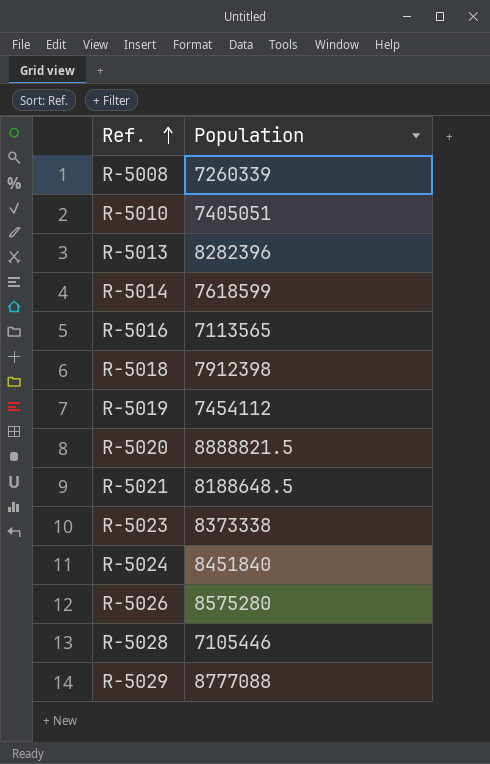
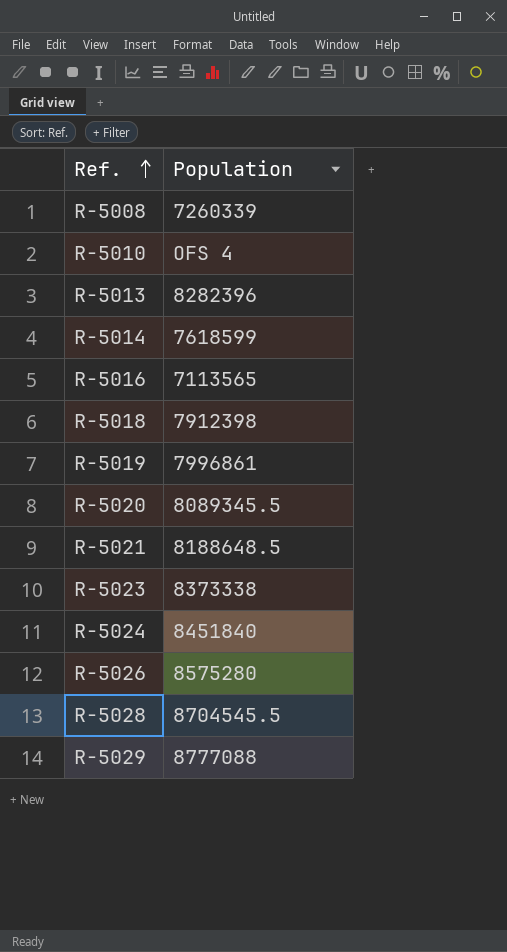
R-5010 | Population: 7405051 -> OFS 4
R-5019 | Population: 7454112 -> 7996861
R-5020 | Population: 8888821.5 -> 8089345.5
R-5028 | Population: 7105446 -> 8704545.5

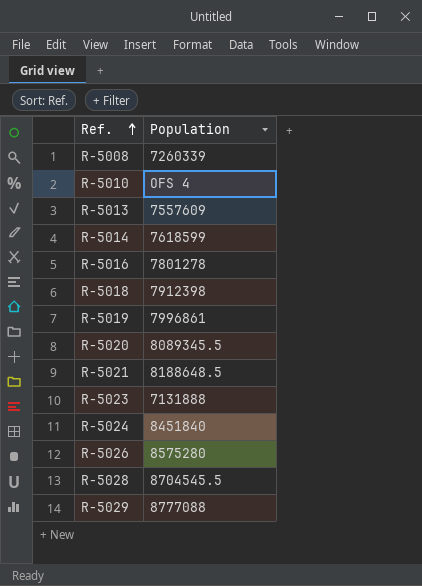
R-5013 | Population: 8282396 -> 7557609
R-5016 | Population: 7113565 -> 7801278
R-5023 | Population: 8373338 -> 7131888

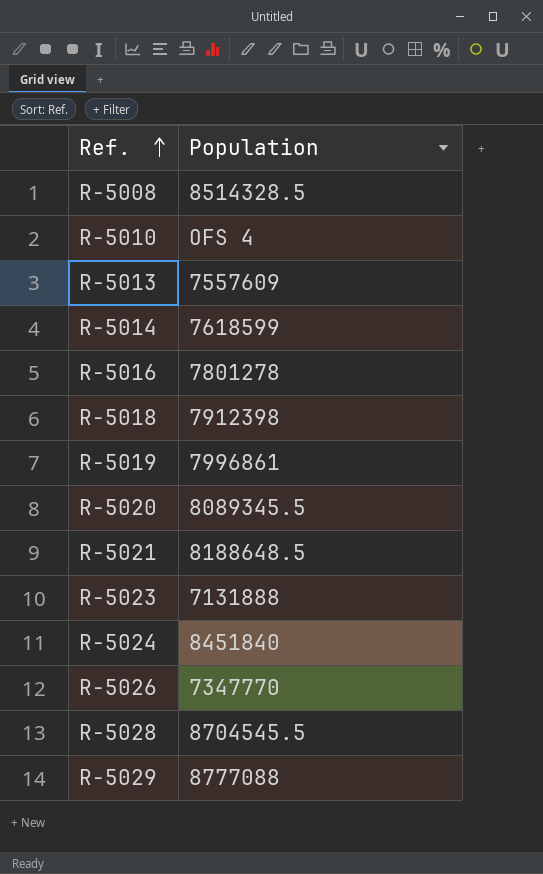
R-5008 | Population: 7260339 -> 8514328.5
R-5026 | Population: 8575280 -> 7347770

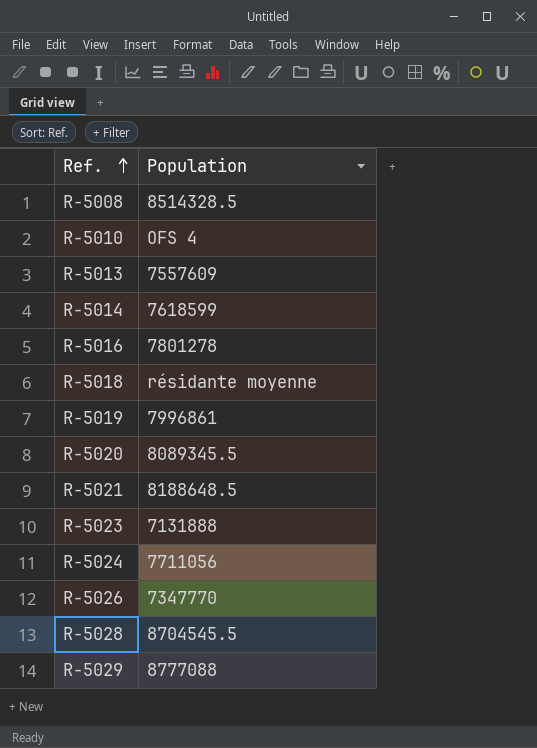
R-5018 | Population: 7912398 -> résidante moyenne
R-5024 | Population: 8451840 -> 7711056

